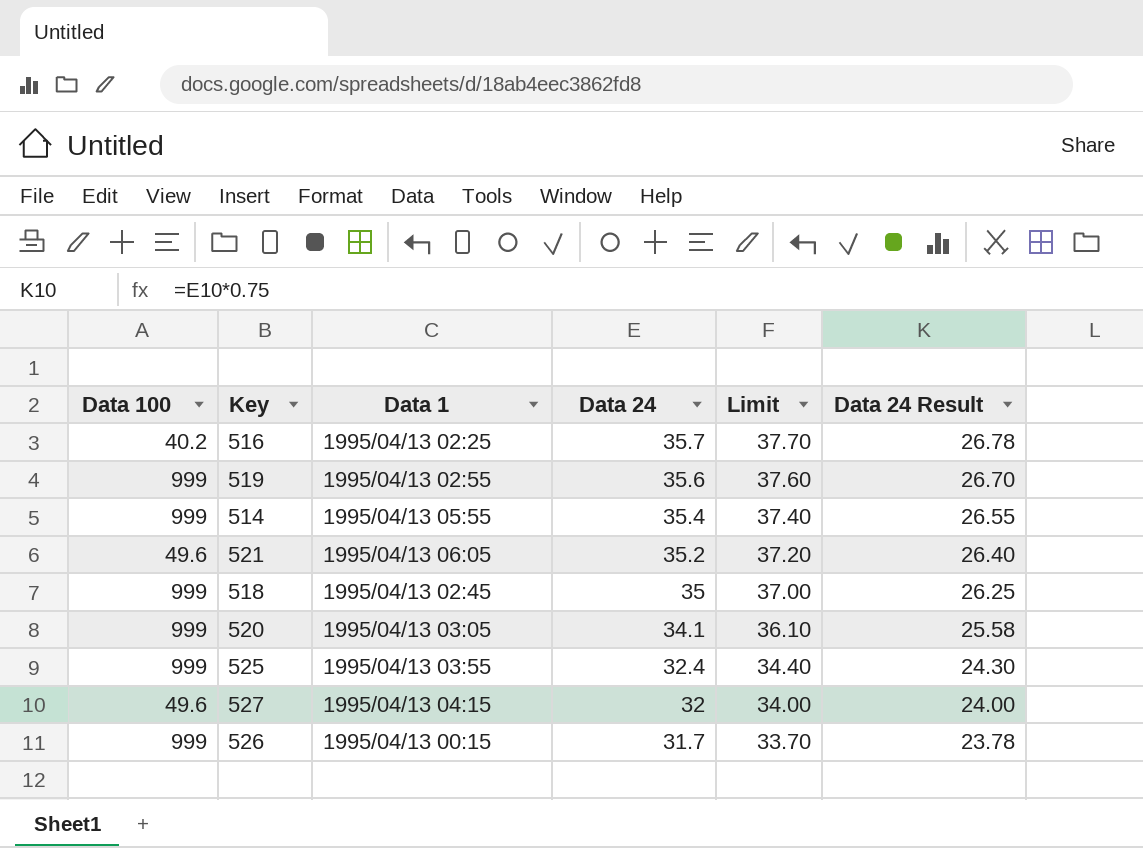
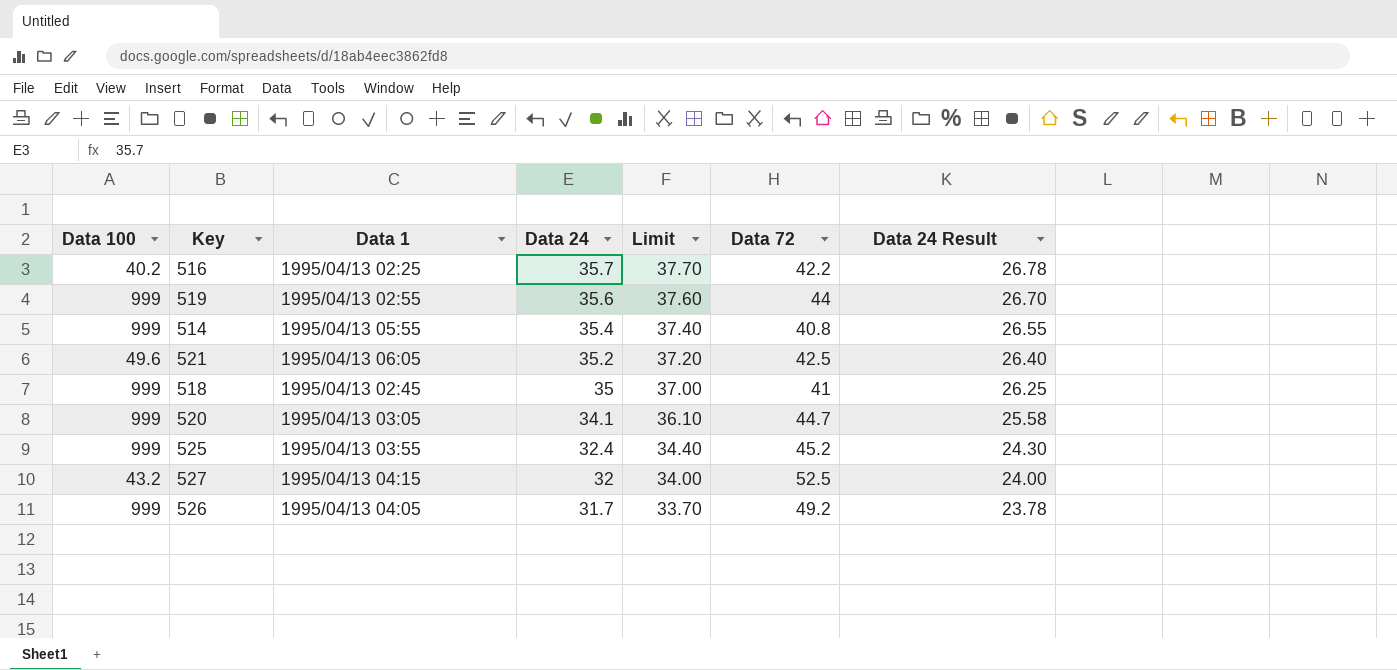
column Data 72 | position: none -> 6
527 | Data 100: 49.6 -> 43.2
526 | Data 1: 1995/04/13 00:15 -> 1995/04/13 04:05

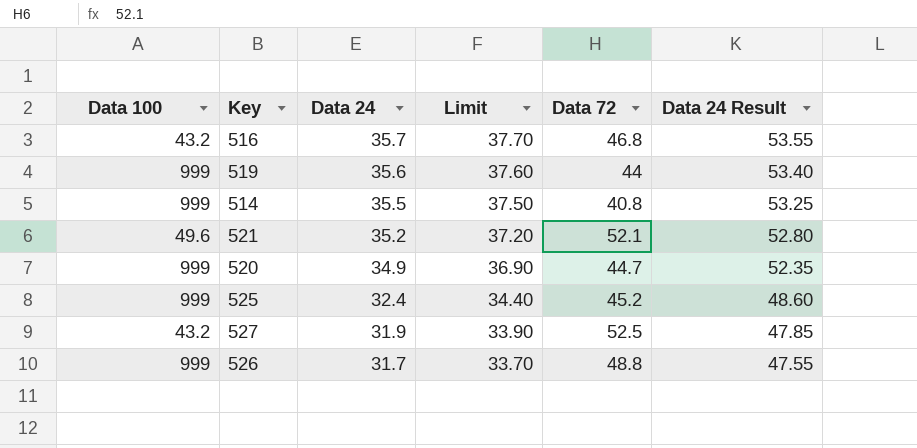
column Data 1 | position: 3 -> none
column Data 24 Result | formula: [Data 24] * 0.75 -> [Data 24] * 1.5
row 518: 999 | 1995/04/13 02:45 | 35 | 37.00 | 41 | 26.25 -> none
516 | Data 100: 40.2 -> 43.2
516 | Data 72: 42.2 -> 46.8
514 | Data 24: 35.4 -> 35.5
514 | Limit: 37.40 -> 37.50
521 | Data 72: 42.5 -> 52.1
520 | Data 24: 34.1 -> 34.9
520 | Limit: 36.10 -> 36.90
527 | Data 24: 32 -> 31.9
527 | Limit: 34.00 -> 33.90
526 | Data 72: 49.2 -> 48.8

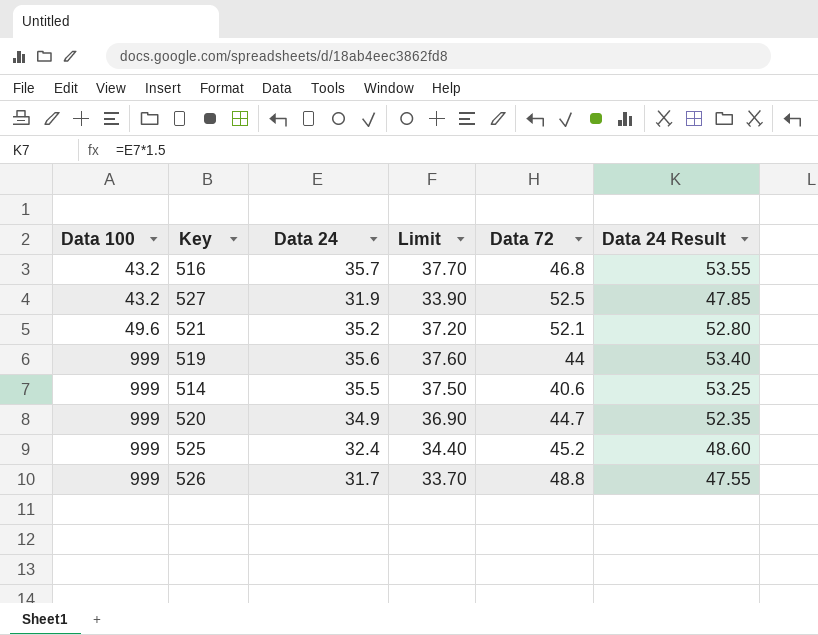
row order: Data 24 descending -> Data 100 ascending
514 | Data 72: 40.8 -> 40.6

